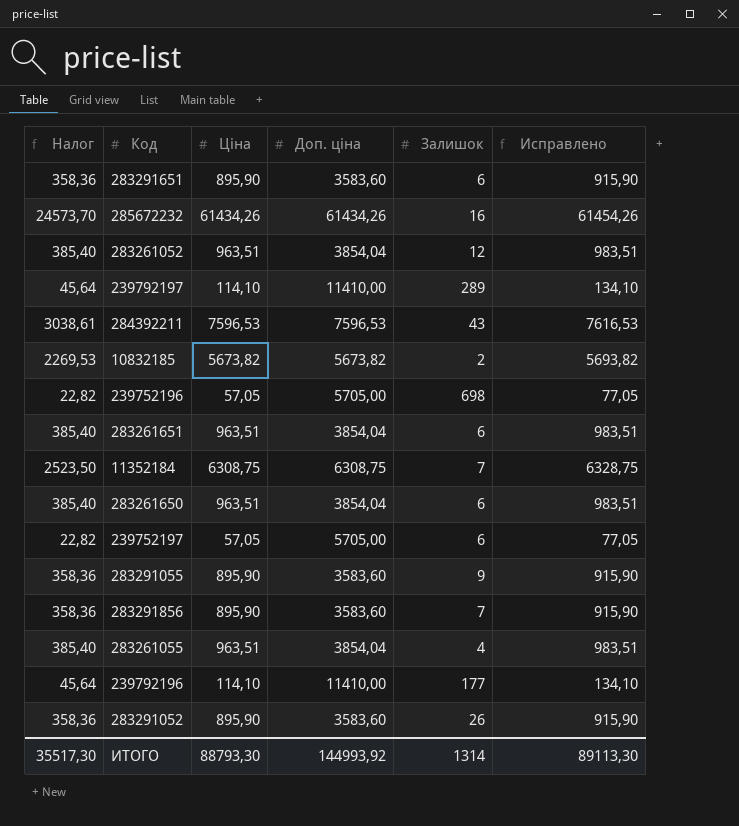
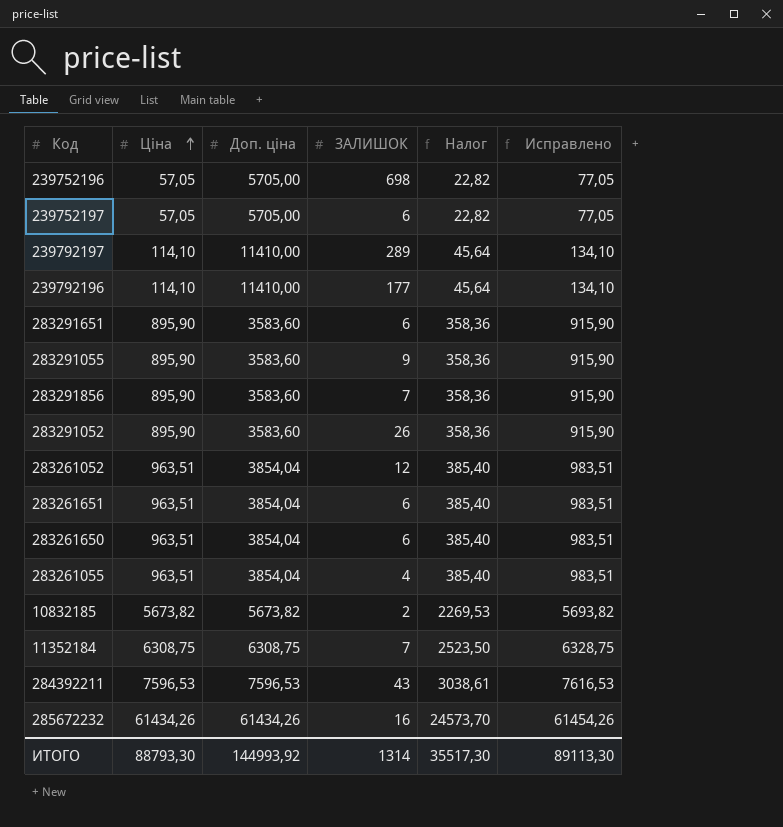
row order: none -> Ціна ascending
column name: Залишок -> ЗАЛИШОК
column Налог | position: 1 -> 5

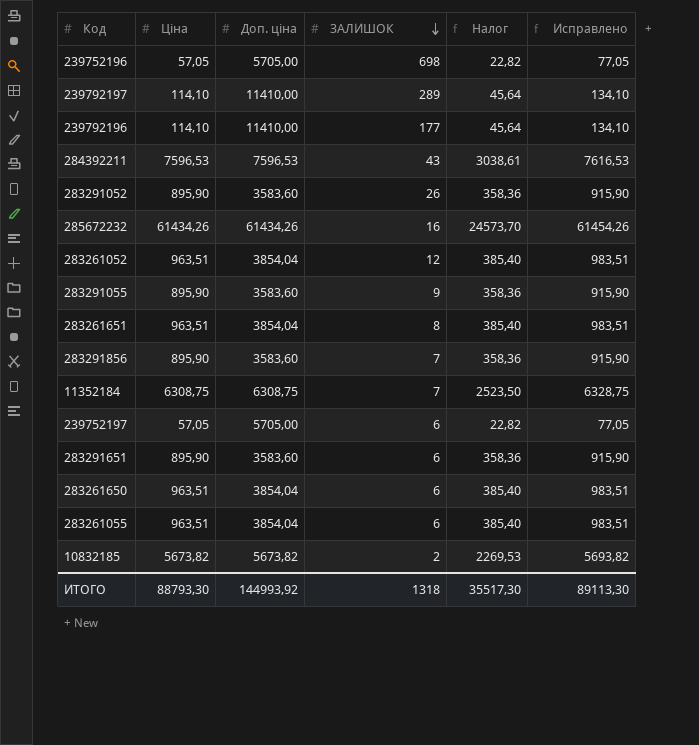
row order: Ціна ascending -> ЗАЛИШОК descending
283261651 | ЗАЛИШОК: 6 -> 8
283261055 | ЗАЛИШОК: 4 -> 6
ИТОГО | ЗАЛИШОК: 1314 -> 1318

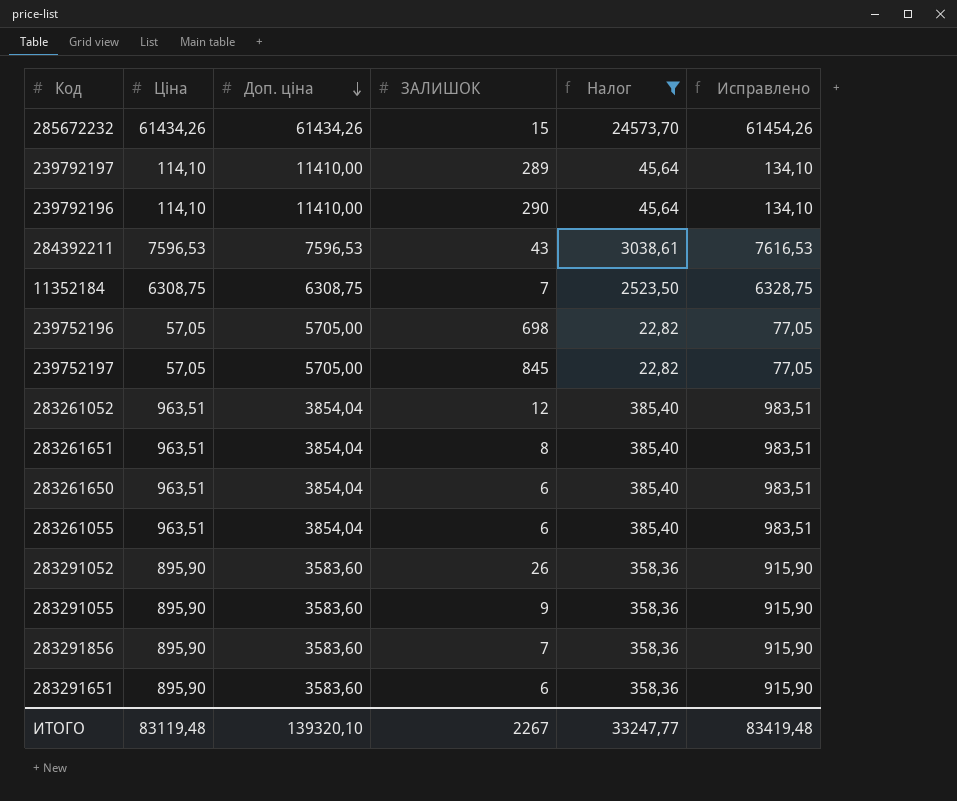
filter: none -> Налог != 2269,53
row order: ЗАЛИШОК descending -> Доп. ціна descending
285672232 | ЗАЛИШОК: 16 -> 15
239792196 | ЗАЛИШОК: 177 -> 290
239752197 | ЗАЛИШОК: 6 -> 845
ИТОГО | Ціна: 88793,30 -> 83119,48
ИТОГО | Доп. ціна: 144993,92 -> 139320,10
ИТОГО | ЗАЛИШОК: 1318 -> 2267
ИТОГО | Налог: 35517,30 -> 33247,77
ИТОГО | Исправлено: 89113,30 -> 83419,48

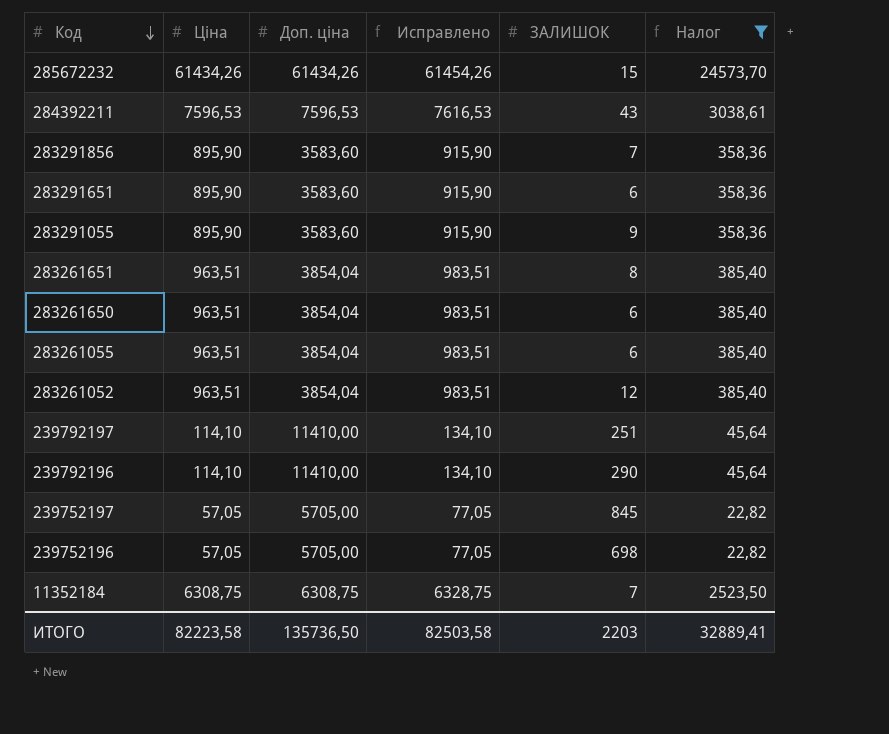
row order: Доп. ціна descending -> Код descending
column Исправлено | position: 6 -> 4
row 283291052: 895,90 | 3583,60 | 26 | 358,36 | 915,90 -> none
239792197 | ЗАЛИШОК: 289 -> 251
ИТОГО | Ціна: 83119,48 -> 82223,58
ИТОГО | Доп. ціна: 139320,10 -> 135736,50
ИТОГО | Исправлено: 83419,48 -> 82503,58
ИТОГО | ЗАЛИШОК: 2267 -> 2203
ИТОГО | Налог: 33247,77 -> 32889,41

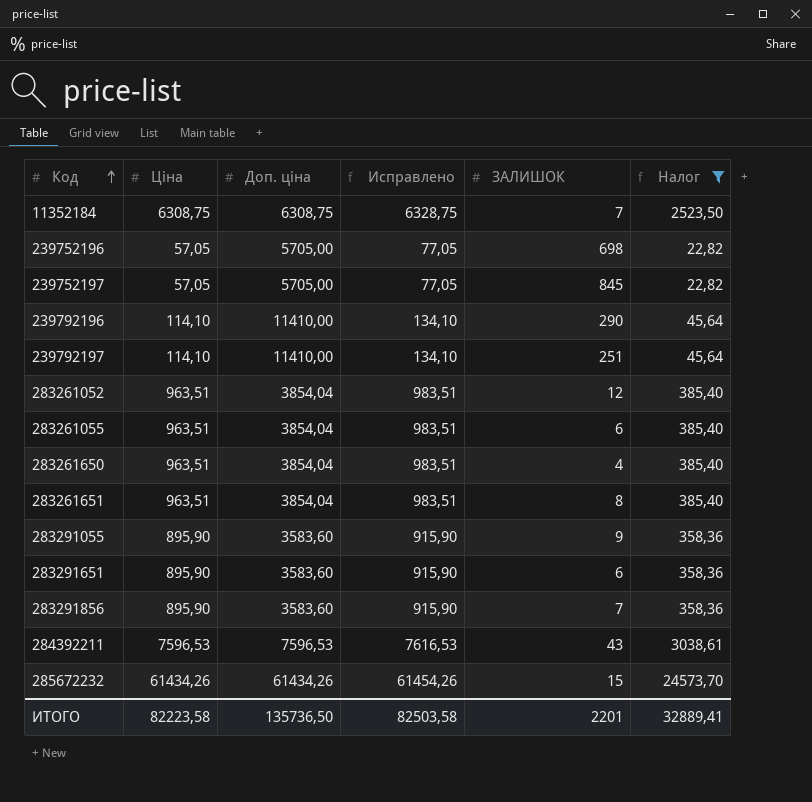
row order: Код descending -> Код ascending
283261650 | ЗАЛИШОК: 6 -> 4
ИТОГО | ЗАЛИШОК: 2203 -> 2201

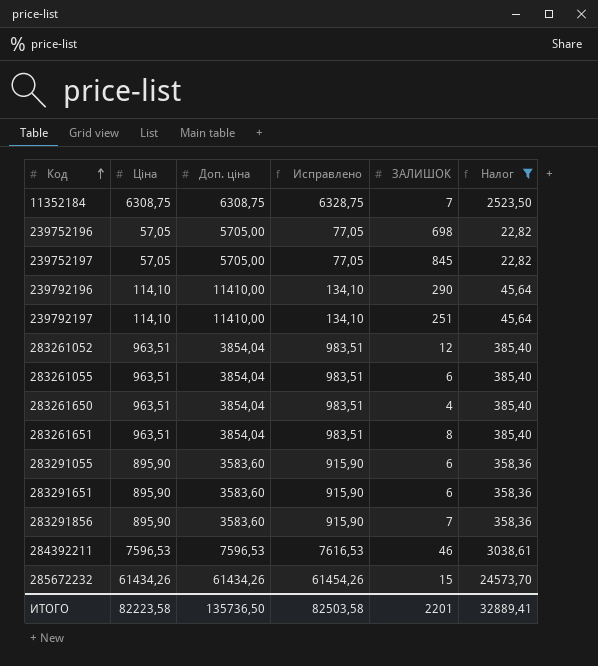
283291055 | ЗАЛИШОК: 9 -> 6
284392211 | ЗАЛИШОК: 43 -> 46

